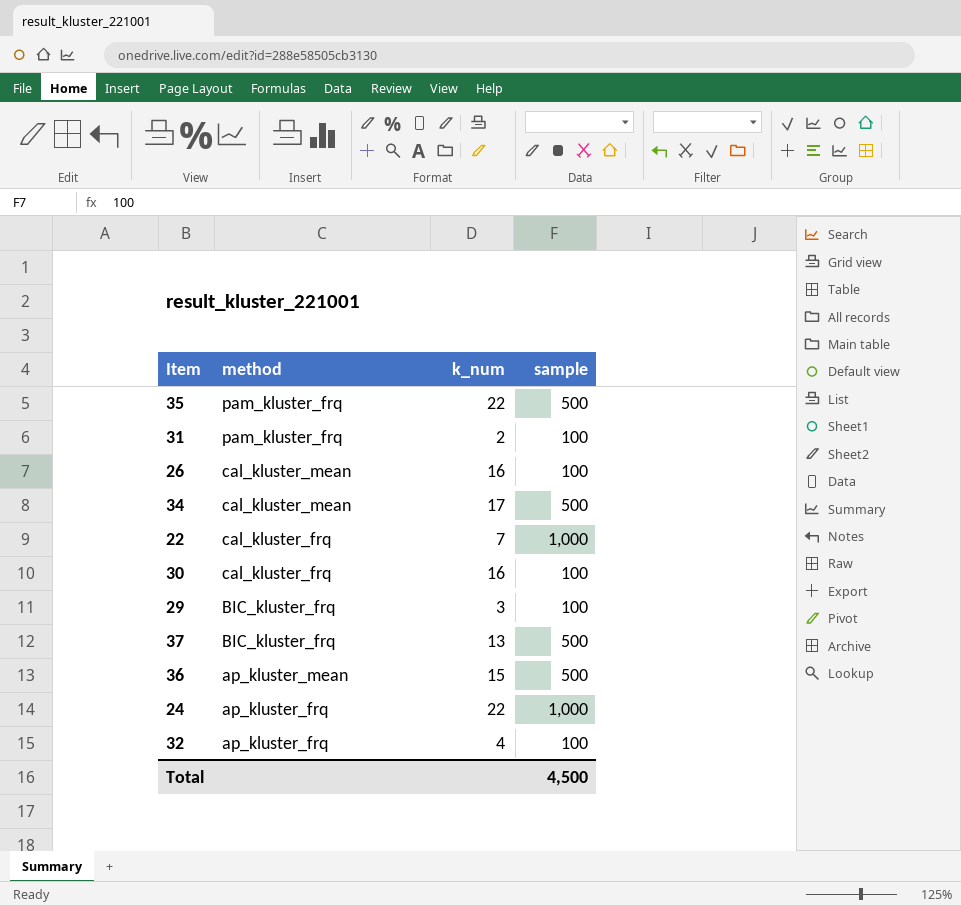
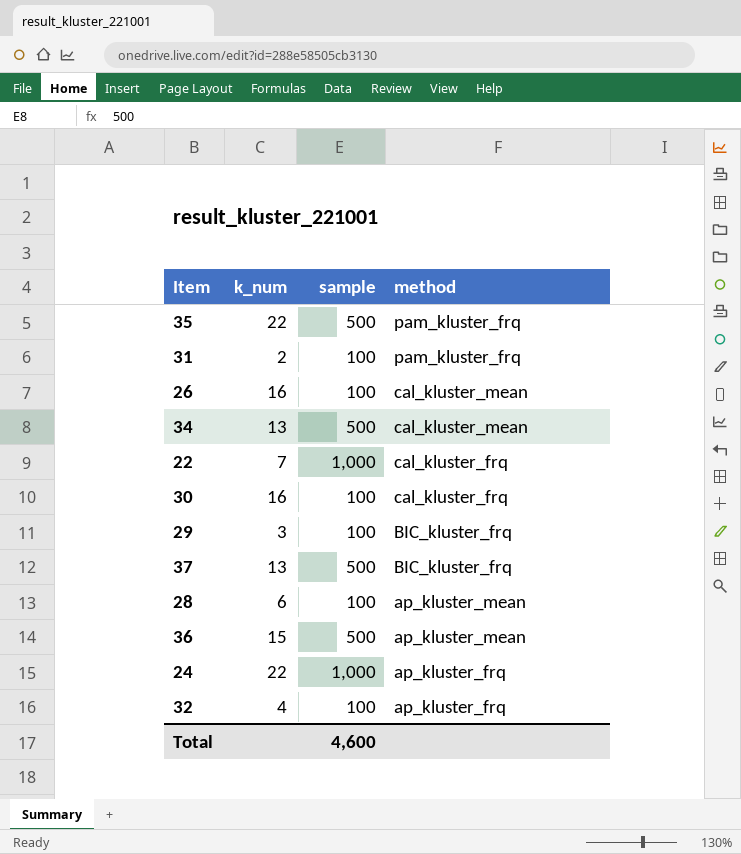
column method | position: 2 -> 4
34 | k_num: 17 -> 13
row 28: none -> 6 | 100 | ap_kluster_mean
Total | sample: 4,500 -> 4,600

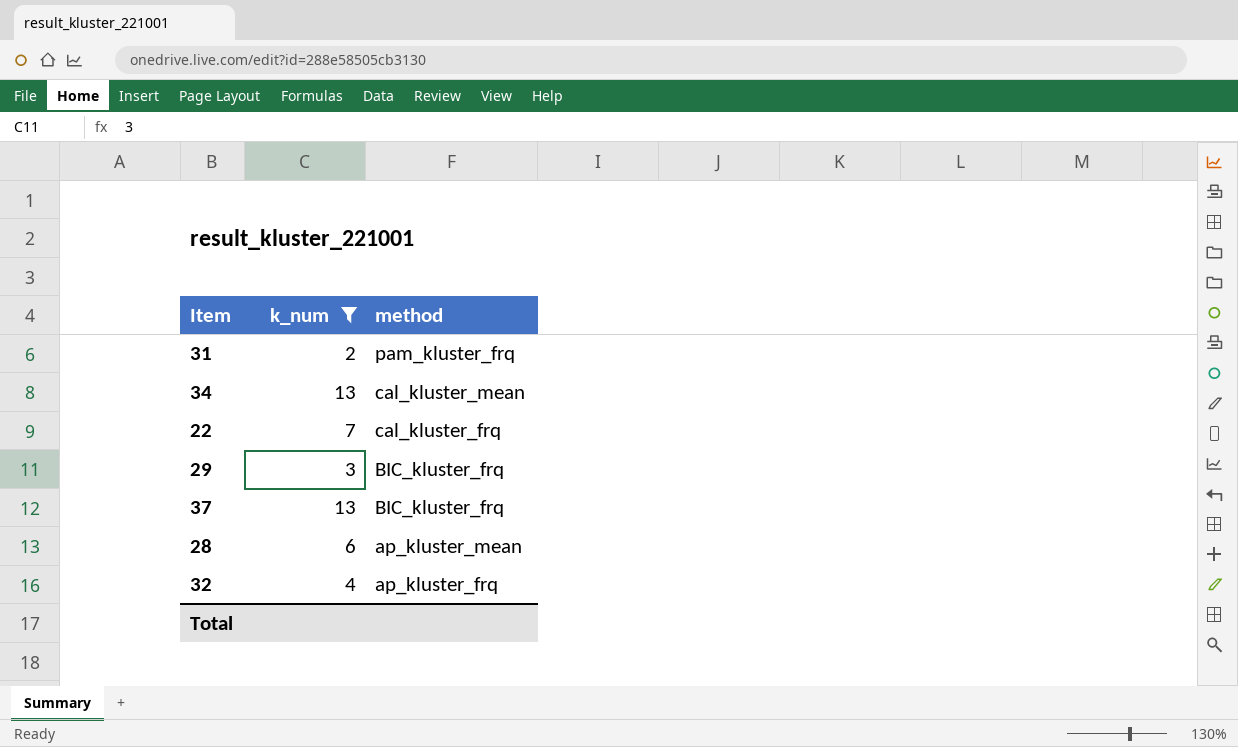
filter: none -> k_num <= 13
column sample | position: 3 -> none

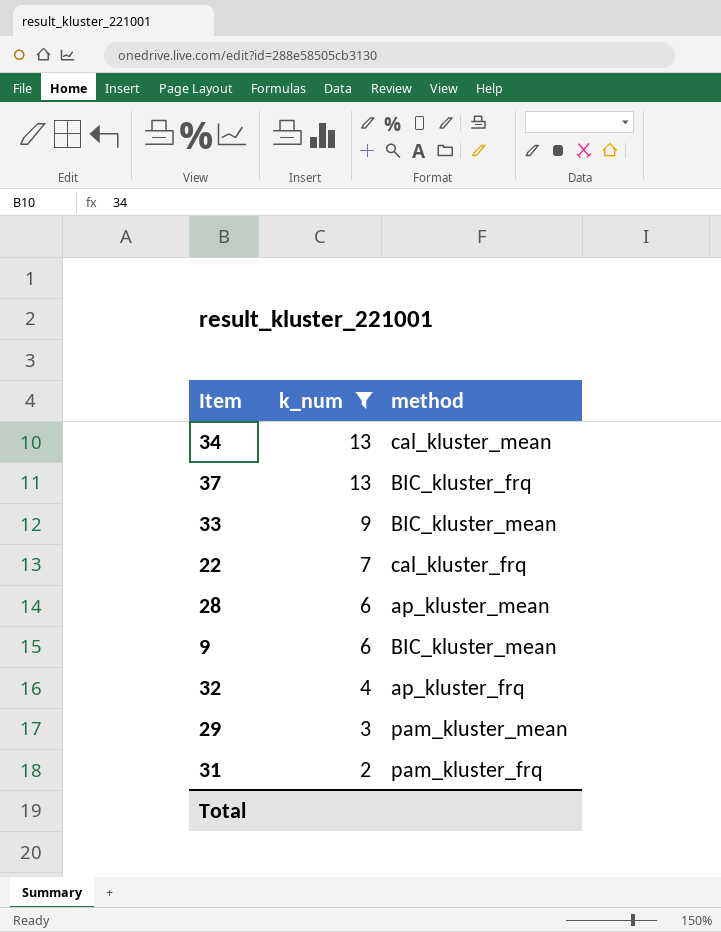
row order: method descending -> k_num descending
row 33: none -> 9 | BIC_kluster_mean
row 9: none -> 6 | BIC_kluster_mean
29 | method: BIC_kluster_frq -> pam_kluster_mean

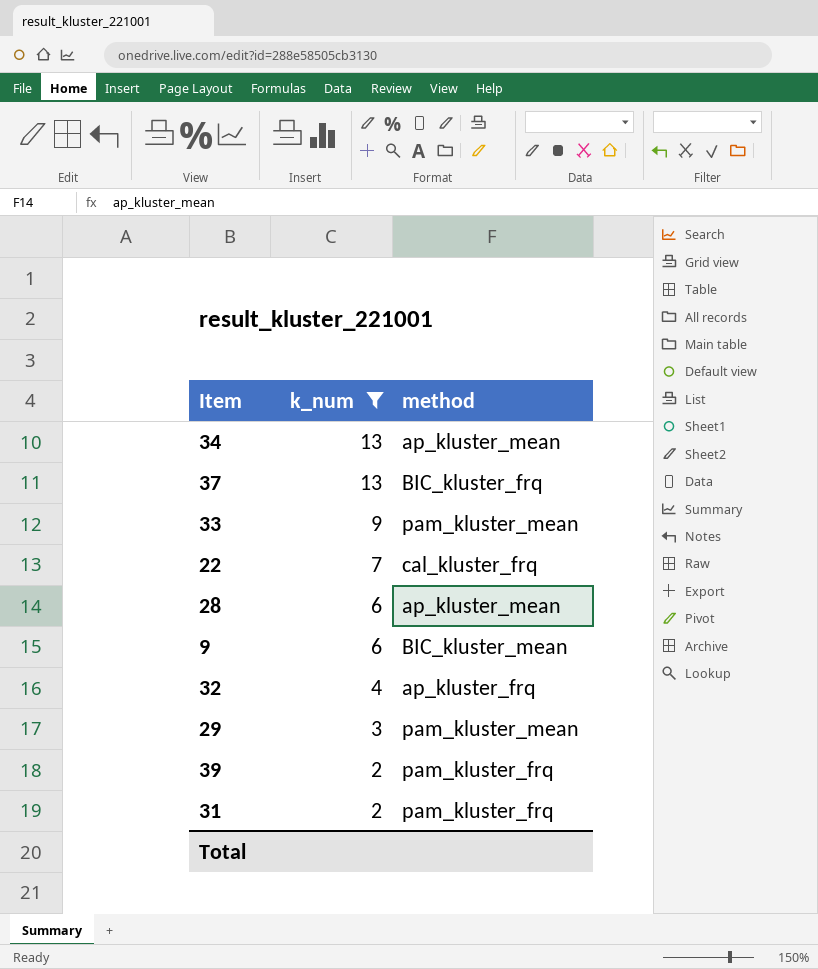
34 | method: cal_kluster_mean -> ap_kluster_mean
33 | method: BIC_kluster_mean -> pam_kluster_mean
row 39: none -> 2 | pam_kluster_frq

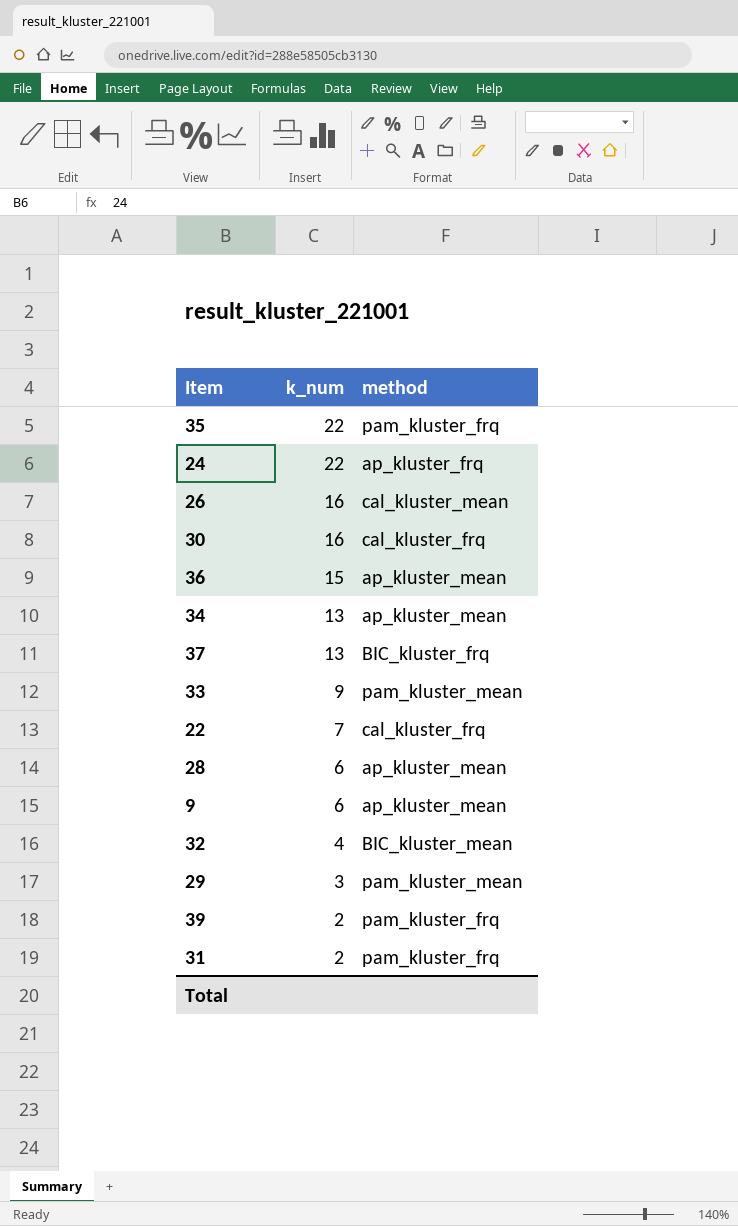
filter: k_num <= 13 -> none
9 | method: BIC_kluster_mean -> ap_kluster_mean
32 | method: ap_kluster_frq -> BIC_kluster_mean

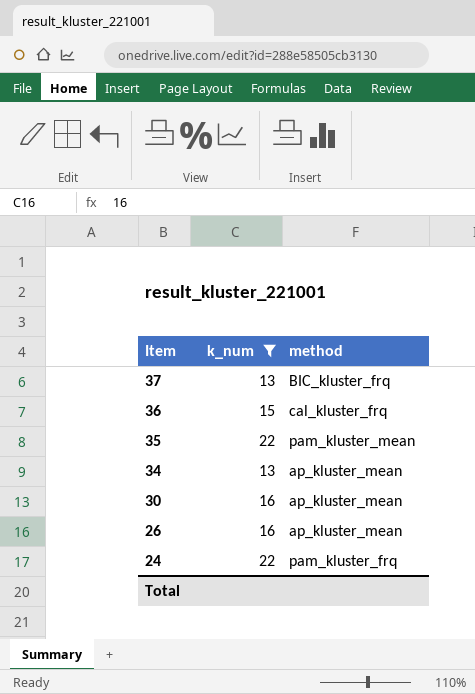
filter: none -> k_num >= 13
row order: k_num descending -> Item descending
36 | method: ap_kluster_mean -> cal_kluster_frq
35 | method: pam_kluster_frq -> pam_kluster_mean
30 | method: cal_kluster_frq -> ap_kluster_mean
26 | method: cal_kluster_mean -> ap_kluster_mean
24 | method: ap_kluster_frq -> pam_kluster_frq

